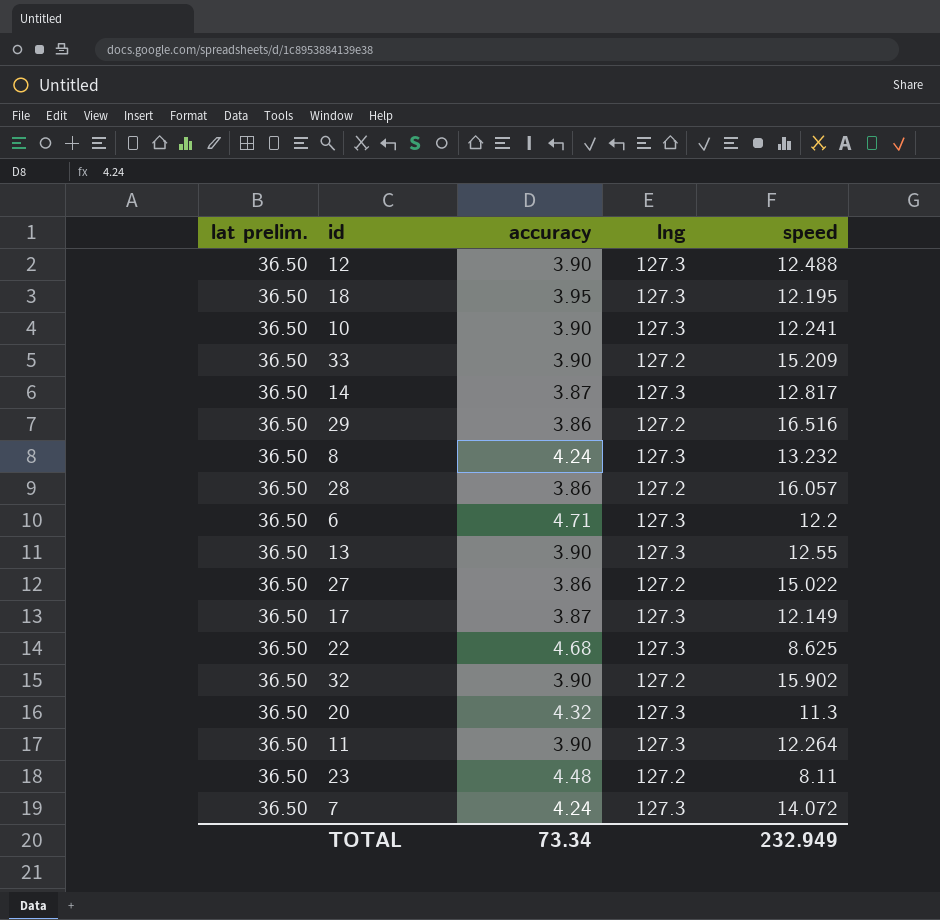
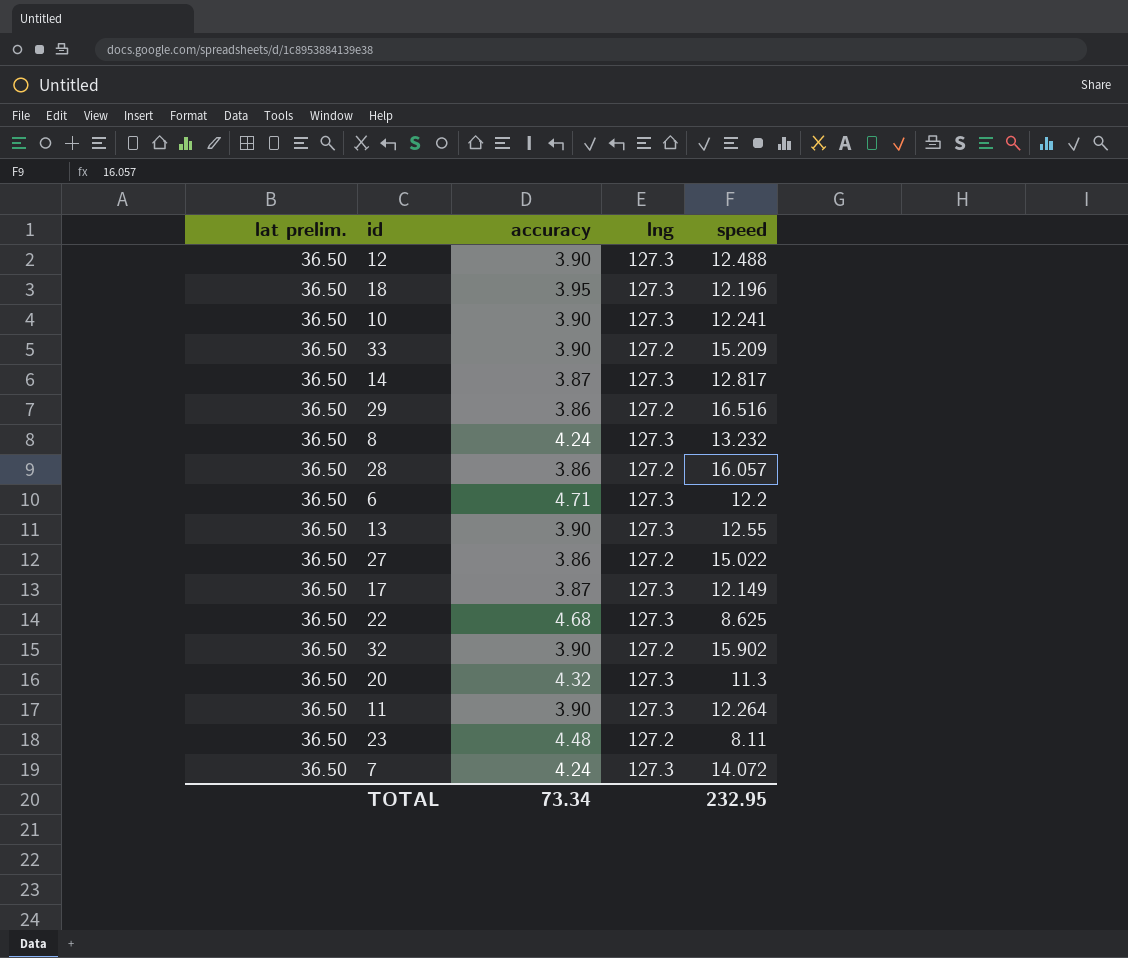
18 | speed: 12.195 -> 12.196
TOTAL | speed: 232.949 -> 232.95

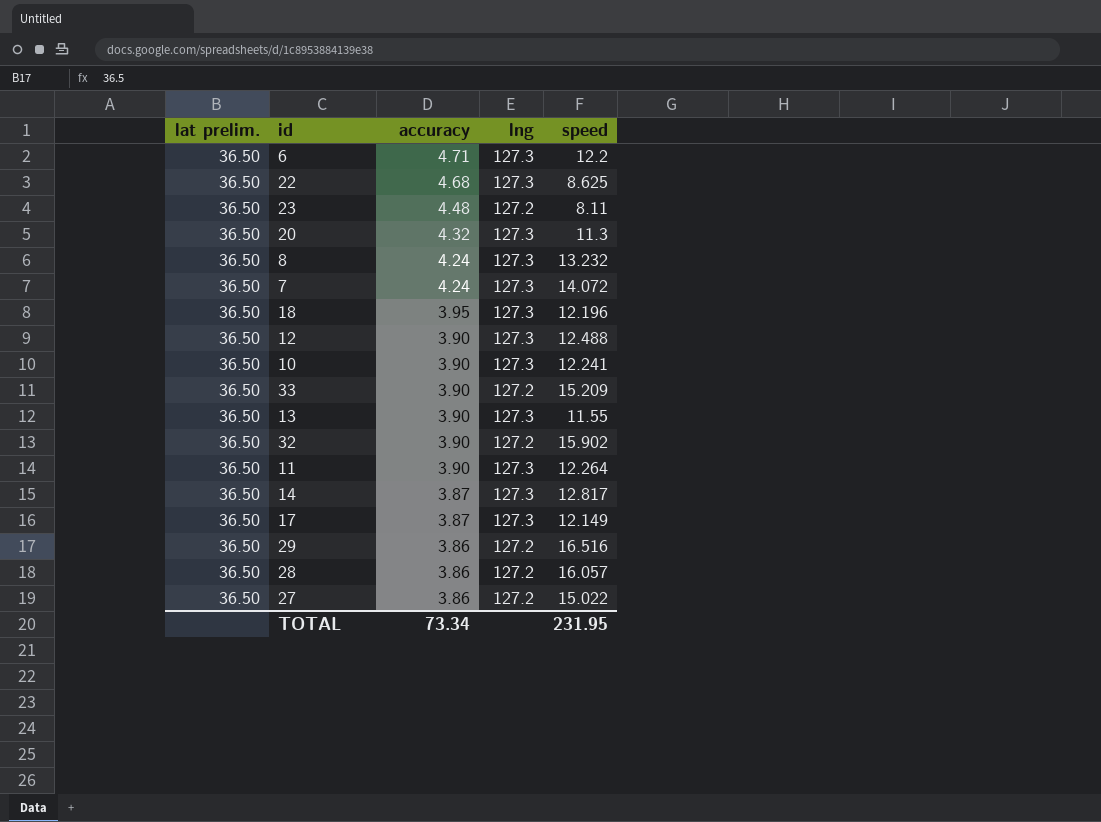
row order: none -> accuracy descending
13 | speed: 12.55 -> 11.55
TOTAL | speed: 232.95 -> 231.95

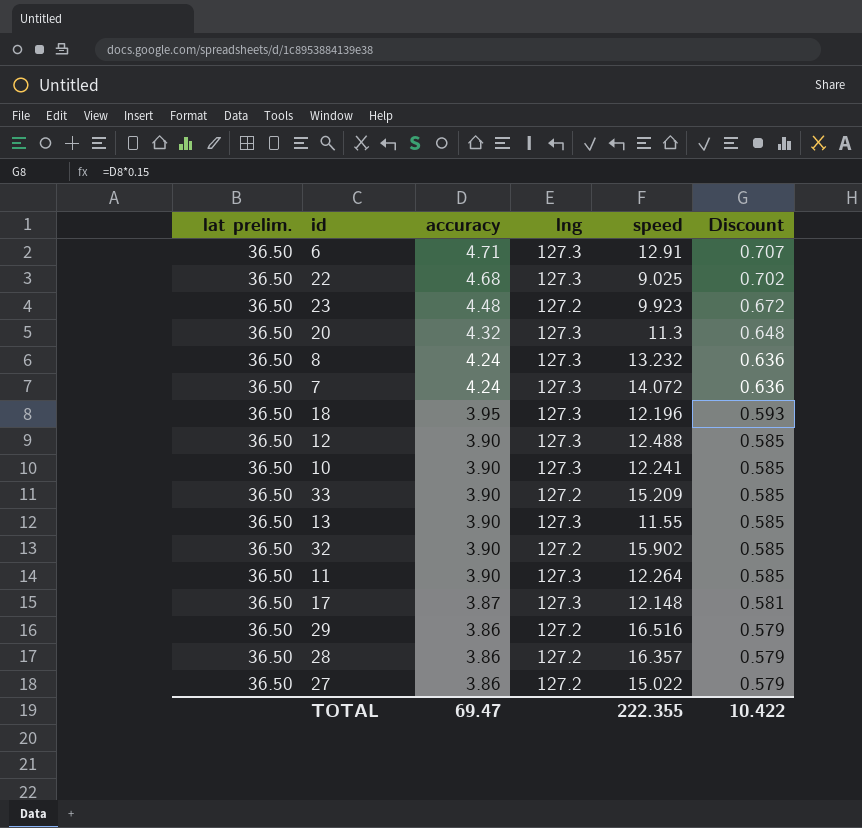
column Discount | formula: none -> [accuracy] * 0.15
row 14: 36.50 | 3.87 | 127.3 | 12.817 -> none
6 | speed: 12.2 -> 12.91
22 | speed: 8.625 -> 9.025
23 | speed: 8.11 -> 9.923
17 | speed: 12.149 -> 12.148
28 | speed: 16.057 -> 16.357
TOTAL | accuracy: 73.34 -> 69.47
TOTAL | speed: 231.95 -> 222.355

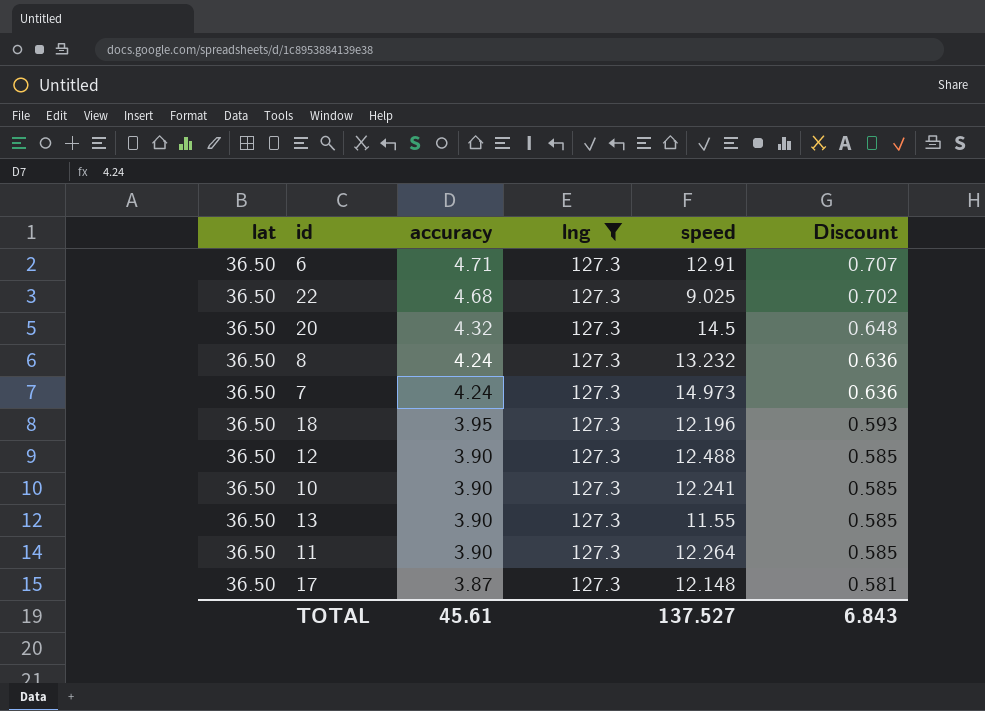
filter: none -> lng = 127.3
column name: lat prelim. -> lat
20 | speed: 11.3 -> 14.5
7 | speed: 14.072 -> 14.973
TOTAL | accuracy: 69.47 -> 45.61
TOTAL | speed: 222.355 -> 137.527
TOTAL | Discount: 10.422 -> 6.843

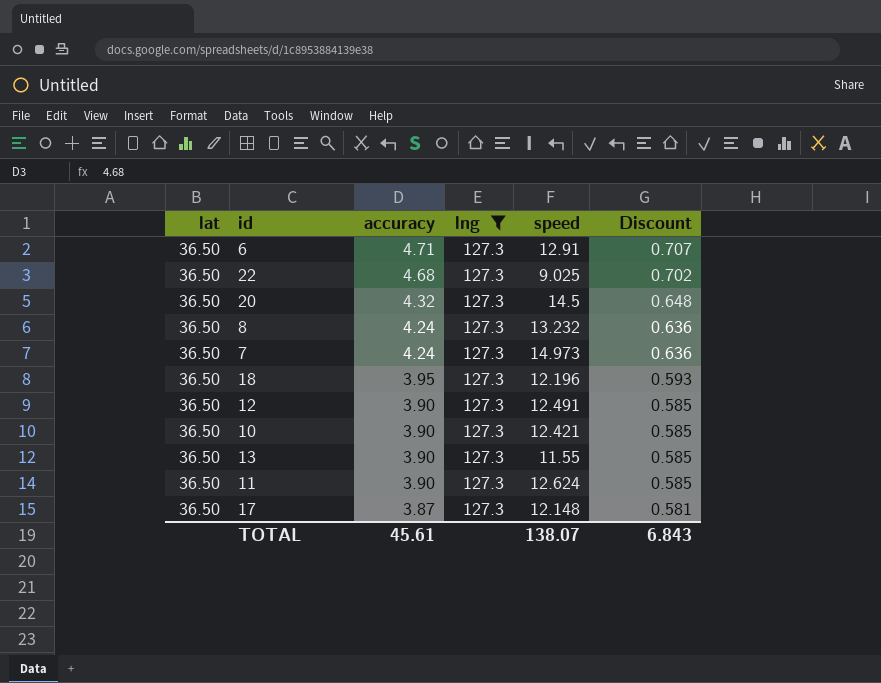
12 | speed: 12.488 -> 12.491
10 | speed: 12.241 -> 12.421
11 | speed: 12.264 -> 12.624
TOTAL | speed: 137.527 -> 138.07

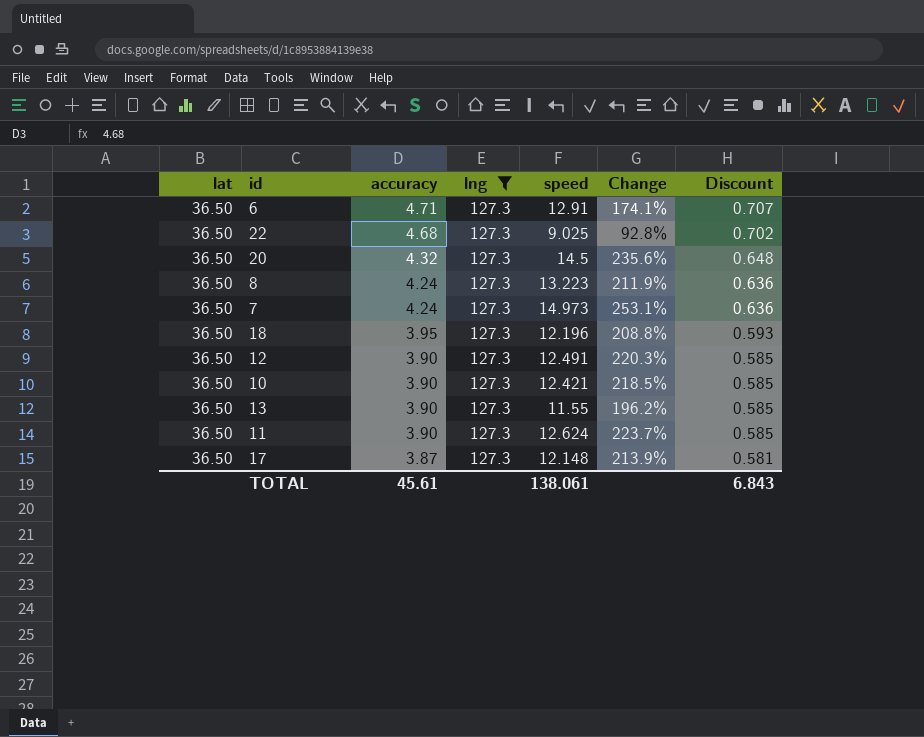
column Change | formula: none -> ([speed] - [accuracy]) / [accuracy]
8 | speed: 13.232 -> 13.223
TOTAL | speed: 138.07 -> 138.061

